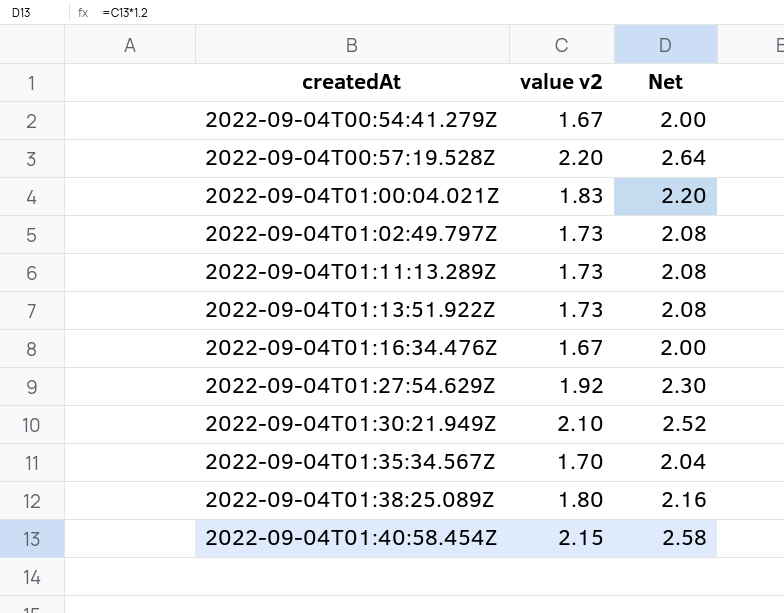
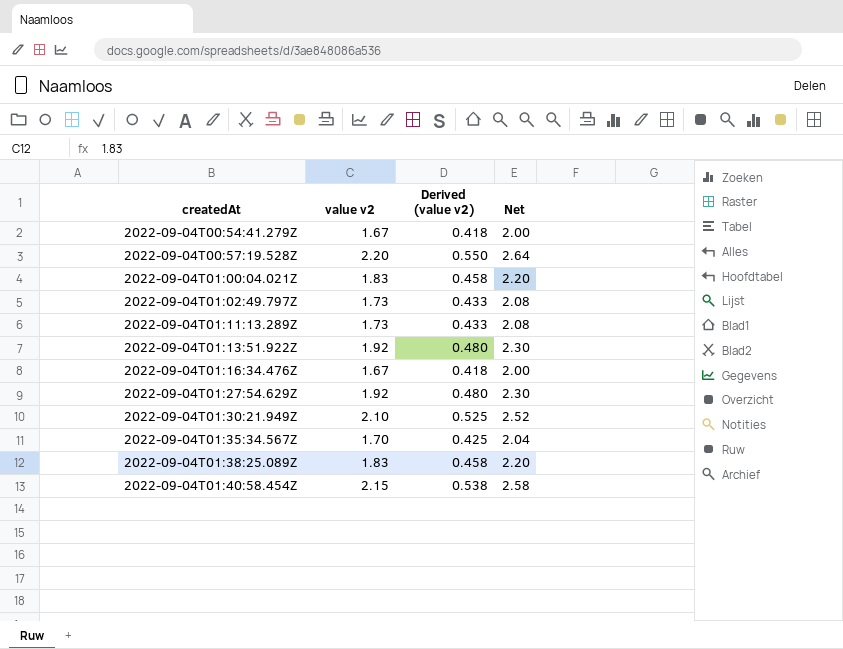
column Derived (value v2) | formula: none -> [value v2] * 0.25
2022-09-04T01:13:51.922Z | value v2: 1.73 -> 1.92
2022-09-04T01:13:51.922Z | Net: 2.08 -> 2.30
2022-09-04T01:38:25.089Z | value v2: 1.80 -> 1.83
2022-09-04T01:38:25.089Z | Net: 2.16 -> 2.20

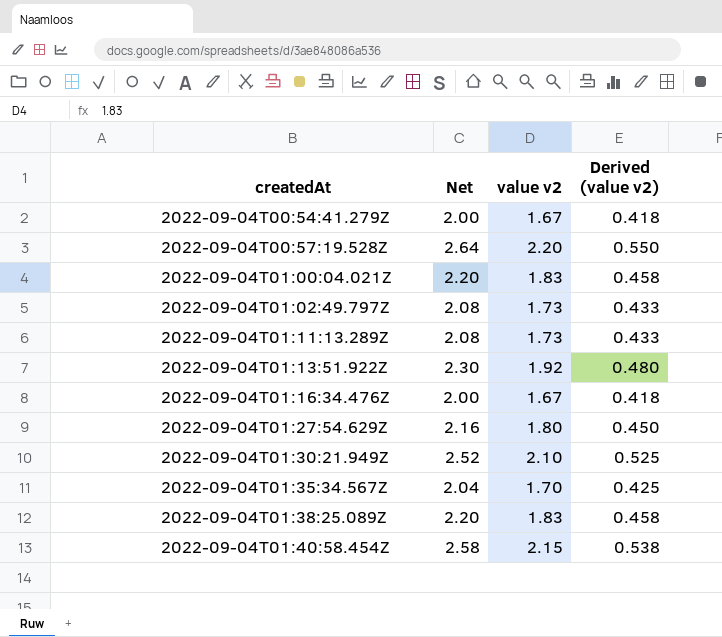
column Net | position: 4 -> 2
2022-09-04T01:27:54.629Z | Net: 2.30 -> 2.16
2022-09-04T01:27:54.629Z | value v2: 1.92 -> 1.80
2022-09-04T01:27:54.629Z | Derived (value v2): 0.480 -> 0.450

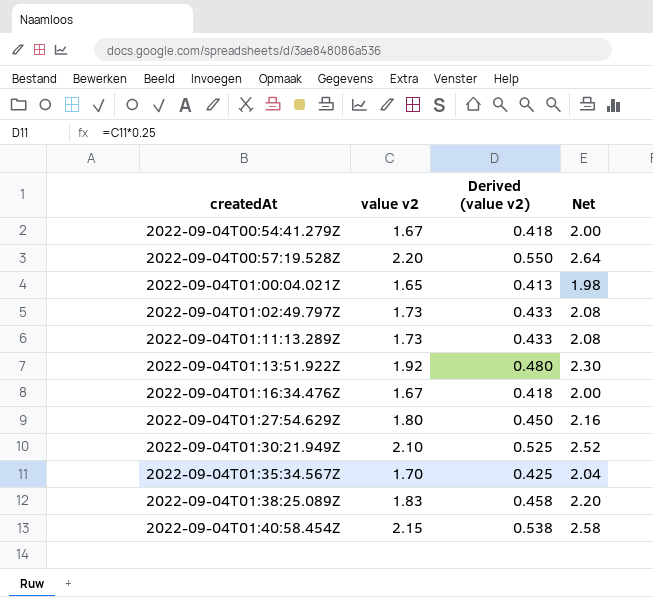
column Net | position: 2 -> 4
2022-09-04T01:00:04.021Z | value v2: 1.83 -> 1.65
2022-09-04T01:00:04.021Z | Derived (value v2): 0.458 -> 0.413
2022-09-04T01:00:04.021Z | Net: 2.20 -> 1.98

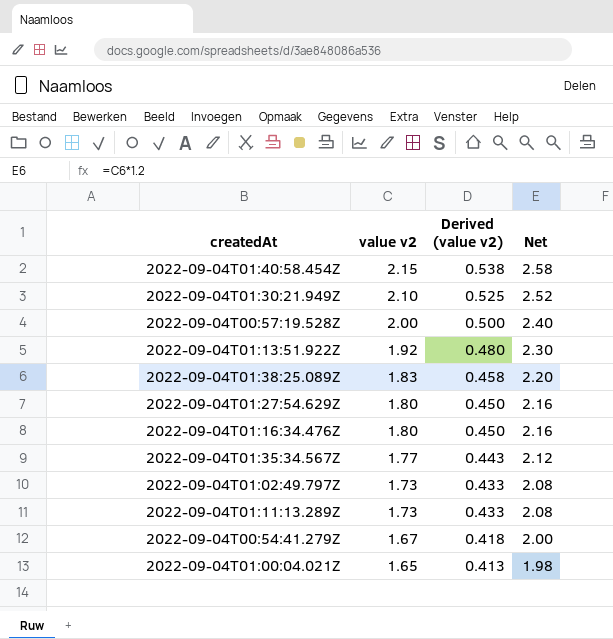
row order: createdAt ascending -> value v2 descending
2022-09-04T00:57:19.528Z | value v2: 2.20 -> 2.00
2022-09-04T00:57:19.528Z | Derived (value v2): 0.550 -> 0.500
2022-09-04T00:57:19.528Z | Net: 2.64 -> 2.40
2022-09-04T01:16:34.476Z | value v2: 1.67 -> 1.80
2022-09-04T01:16:34.476Z | Derived (value v2): 0.418 -> 0.450
2022-09-04T01:16:34.476Z | Net: 2.00 -> 2.16
2022-09-04T01:35:34.567Z | value v2: 1.70 -> 1.77
2022-09-04T01:35:34.567Z | Derived (value v2): 0.425 -> 0.443
2022-09-04T01:35:34.567Z | Net: 2.04 -> 2.12

